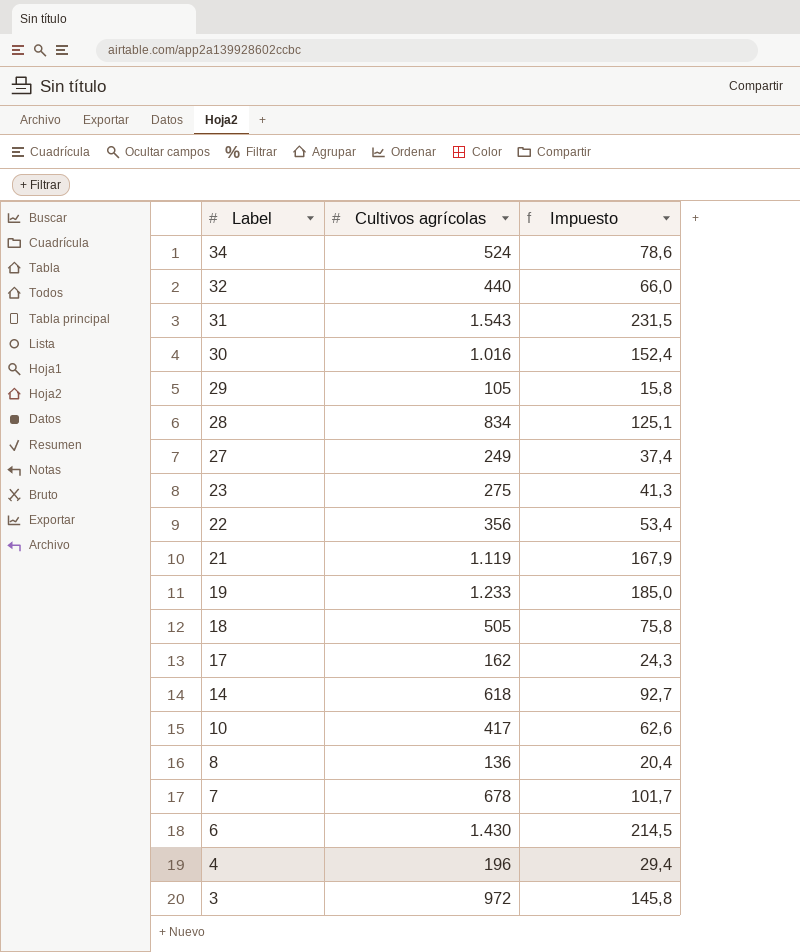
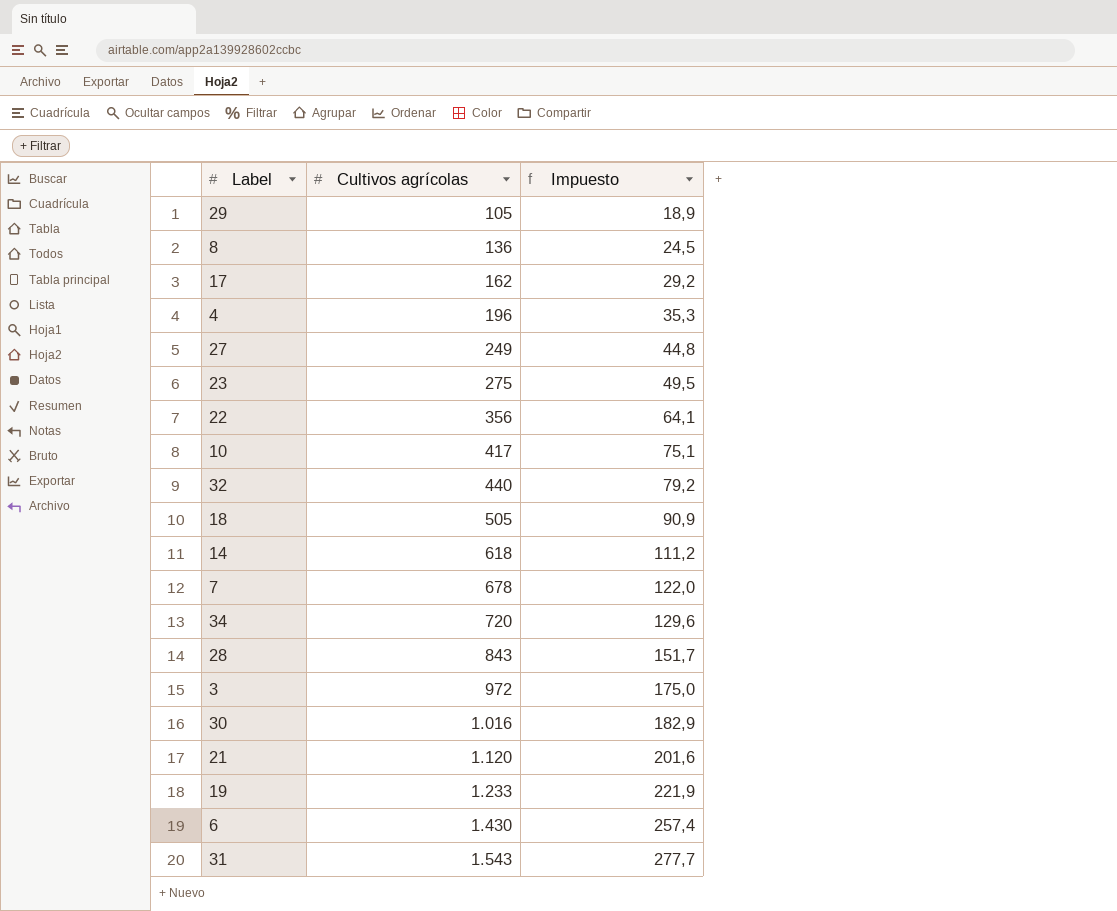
row order: Label descending -> Cultivos agrícolas ascending
column Impuesto | formula: [Cultivos agrícolas] * 0,15 -> [Cultivos agrícolas] * 0,18
34 | Cultivos agrícolas: 524 -> 720
28 | Cultivos agrícolas: 834 -> 843
21 | Cultivos agrícolas: 1.119 -> 1.120

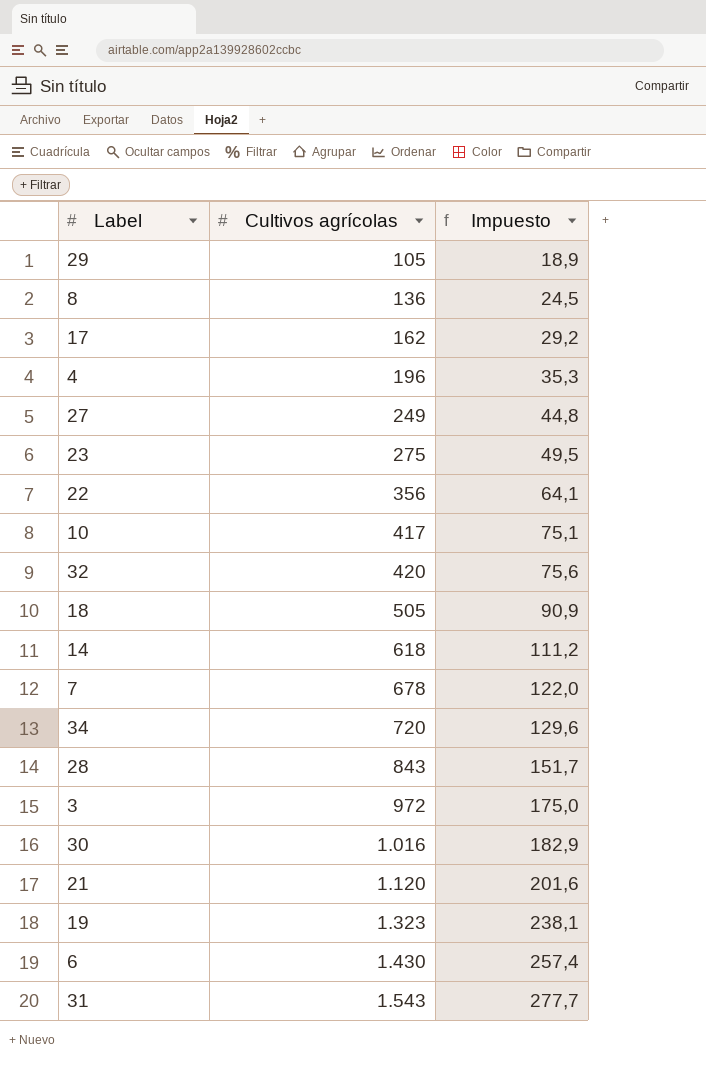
32 | Cultivos agrícolas: 440 -> 420
32 | Impuesto: 79,2 -> 75,6
19 | Cultivos agrícolas: 1.233 -> 1.323
19 | Impuesto: 221,9 -> 238,1

